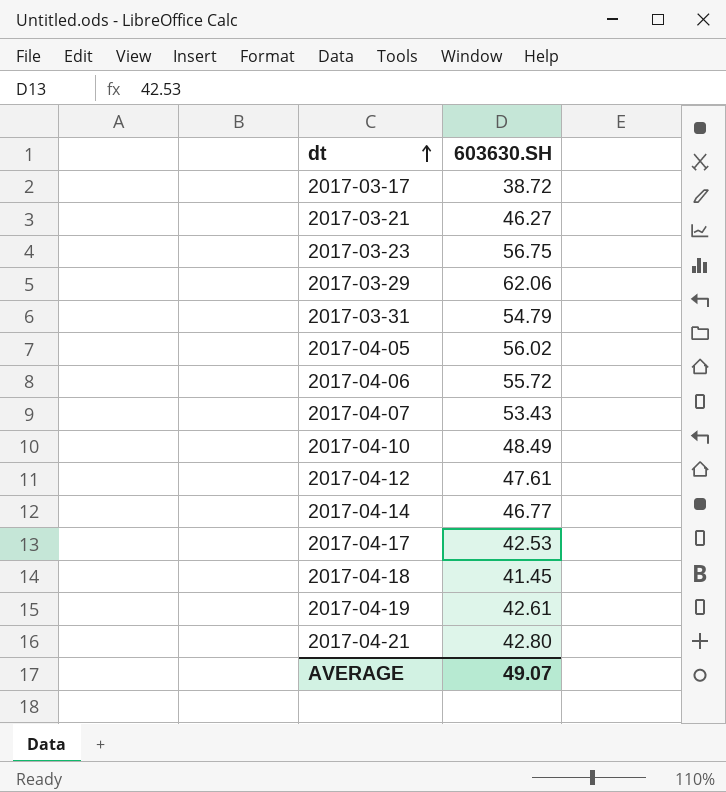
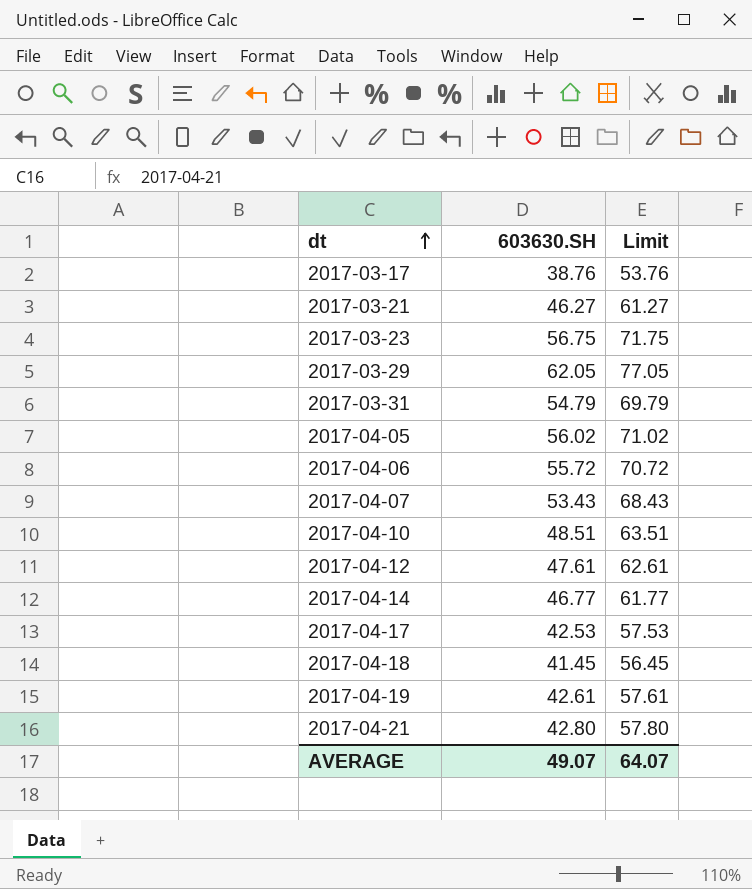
column Limit | formula: none -> [603630.SH] + 15
2017-03-17 | 603630.SH: 38.72 -> 38.76
2017-03-29 | 603630.SH: 62.06 -> 62.05
2017-04-10 | 603630.SH: 48.49 -> 48.51

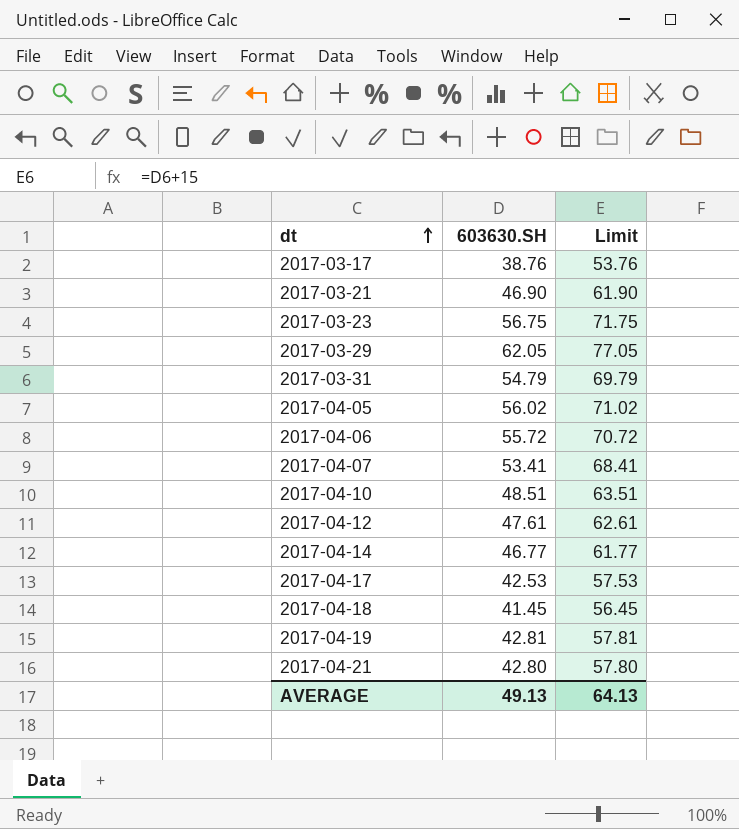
2017-03-21 | 603630.SH: 46.27 -> 46.90
2017-03-21 | Limit: 61.27 -> 61.90
2017-04-07 | 603630.SH: 53.43 -> 53.41
2017-04-07 | Limit: 68.43 -> 68.41
2017-04-19 | 603630.SH: 42.61 -> 42.81
2017-04-19 | Limit: 57.61 -> 57.81
AVERAGE | 603630.SH: 49.07 -> 49.13
AVERAGE | Limit: 64.07 -> 64.13

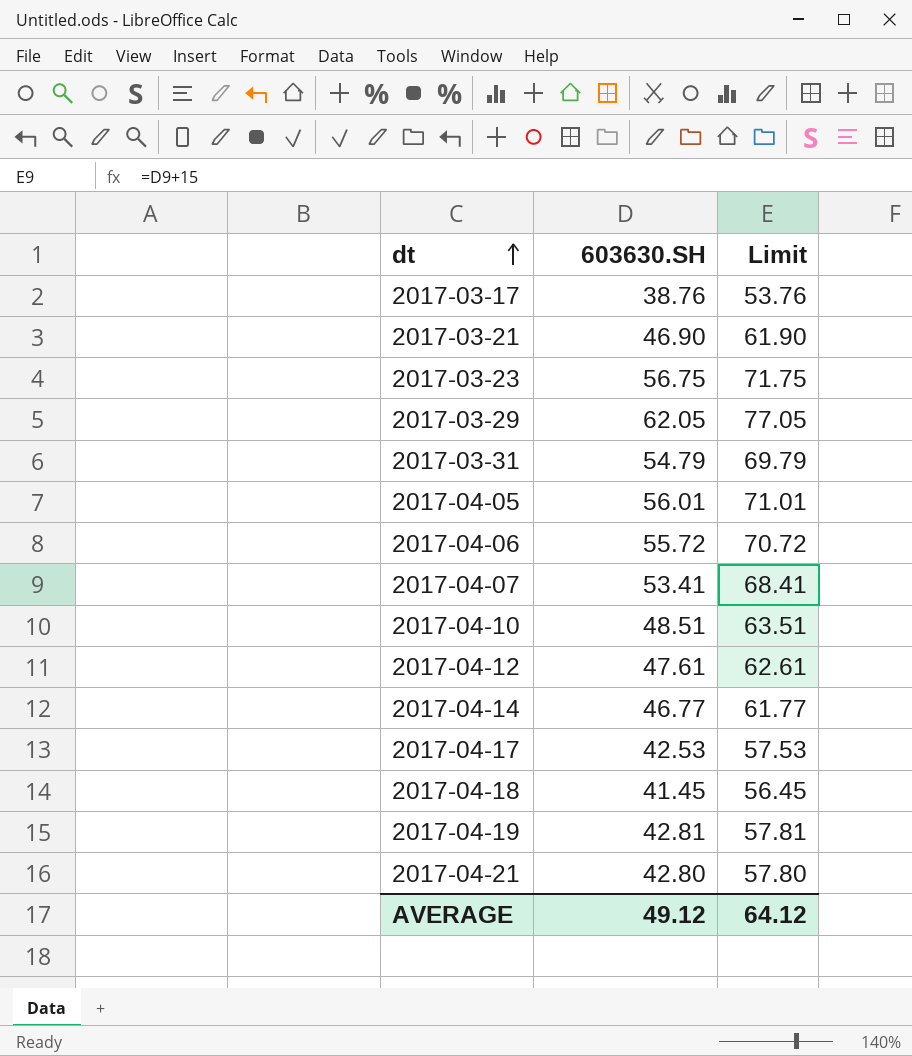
2017-04-05 | 603630.SH: 56.02 -> 56.01
2017-04-05 | Limit: 71.02 -> 71.01
AVERAGE | 603630.SH: 49.13 -> 49.12
AVERAGE | Limit: 64.13 -> 64.12

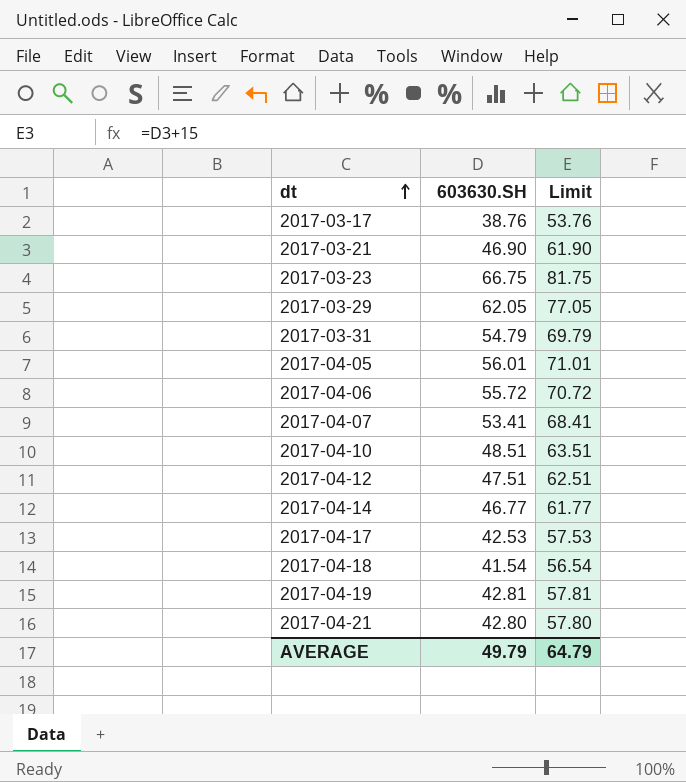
2017-03-23 | 603630.SH: 56.75 -> 66.75
2017-03-23 | Limit: 71.75 -> 81.75
2017-04-12 | 603630.SH: 47.61 -> 47.51
2017-04-12 | Limit: 62.61 -> 62.51
2017-04-18 | 603630.SH: 41.45 -> 41.54
2017-04-18 | Limit: 56.45 -> 56.54
AVERAGE | 603630.SH: 49.12 -> 49.79
AVERAGE | Limit: 64.12 -> 64.79

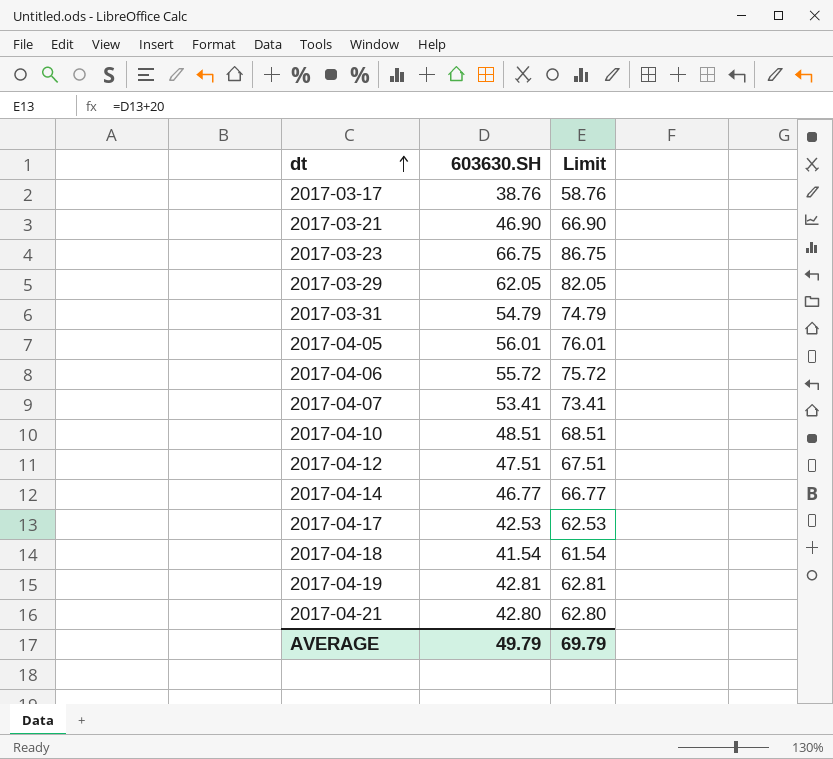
column Limit | formula: [603630.SH] + 15 -> [603630.SH] + 20
AVERAGE | Limit: 64.79 -> 69.79

